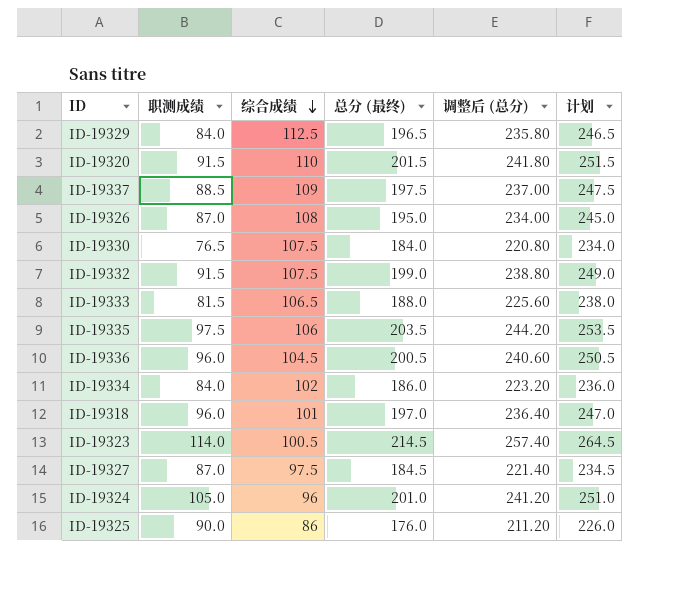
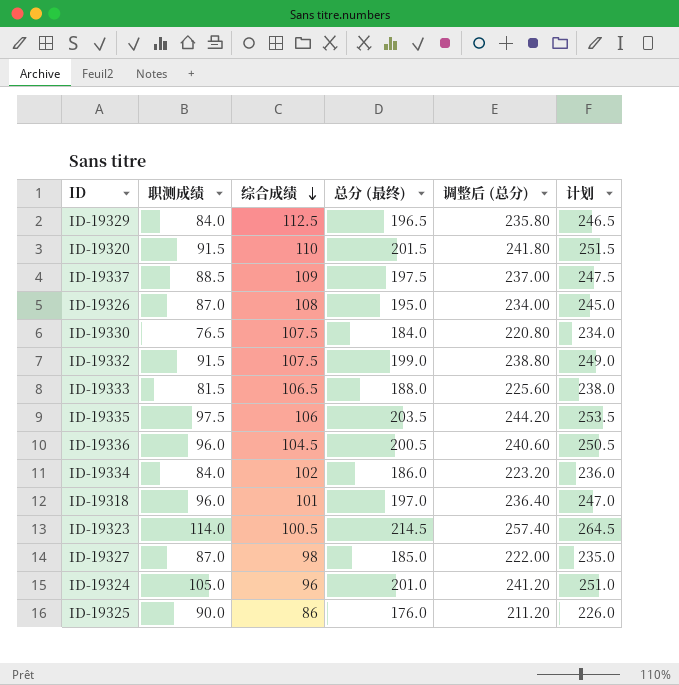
ID-19327 | 综合成绩: 97.5 -> 98
ID-19327 | 总分 (最终): 184.5 -> 185.0
ID-19327 | 调整后 (总分): 221.40 -> 222.00
ID-19327 | 计划: 234.5 -> 235.0

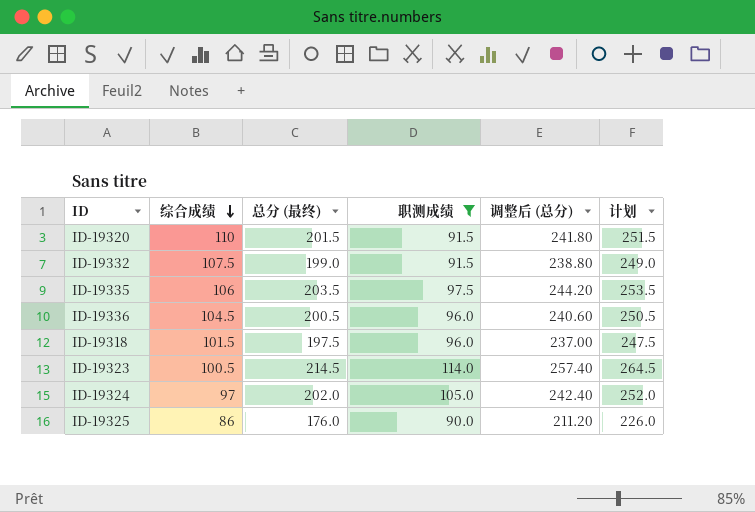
filter: none -> 职测成绩 >= 90.0
column 职测成绩 | position: 2 -> 4
ID-19318 | 综合成绩: 101 -> 101.5
ID-19318 | 总分 (最终): 197.0 -> 197.5
ID-19318 | 调整后 (总分): 236.40 -> 237.00
ID-19318 | 计划: 247.0 -> 247.5
ID-19324 | 综合成绩: 96 -> 97
ID-19324 | 总分 (最终): 201.0 -> 202.0
ID-19324 | 调整后 (总分): 241.20 -> 242.40
ID-19324 | 计划: 251.0 -> 252.0

